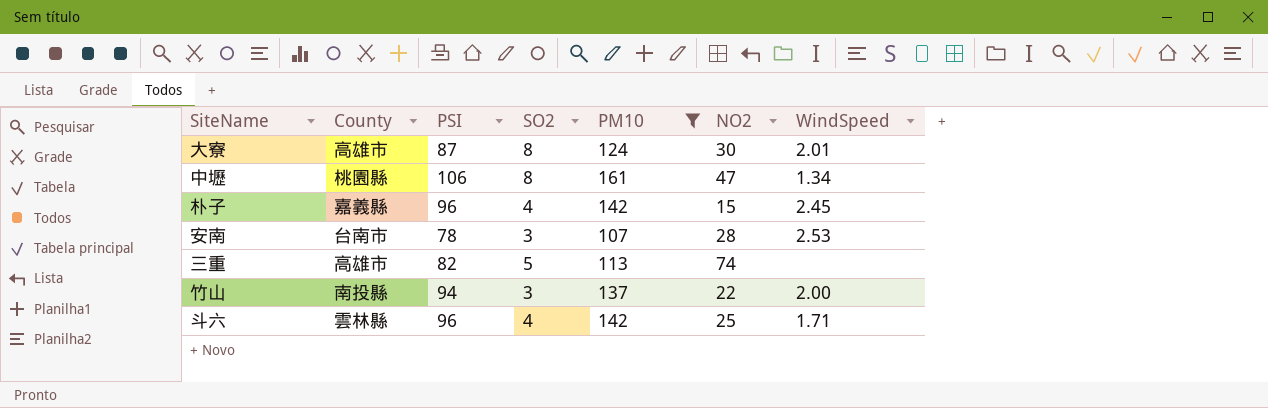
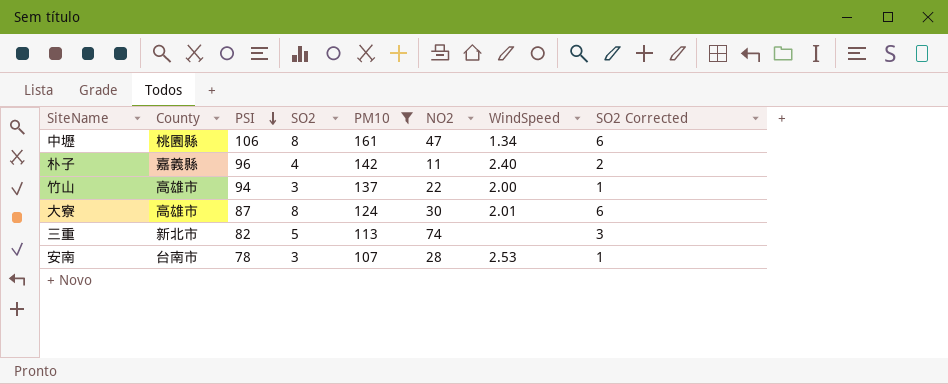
row order: none -> PSI descending
column SO2 Corrected | formula: none -> [SO2] - 2
row 斗六: 雲林縣 | 96 | 4 | 142 | 25 | 1.71 -> none
朴子 | NO2: 15 -> 11
朴子 | WindSpeed: 2.45 -> 2.40
竹山 | County: 南投縣 -> 高雄市
三重 | County: 高雄市 -> 新北市

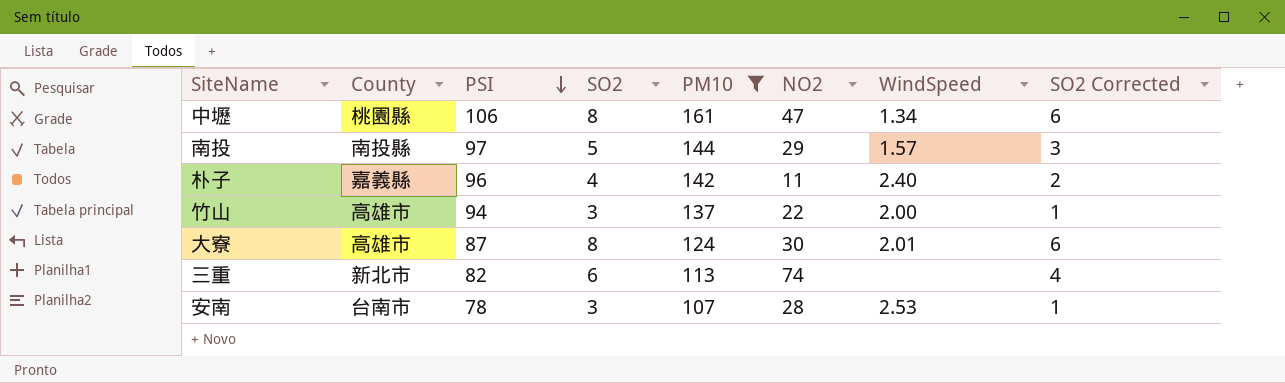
row 南投: none -> 南投縣 | 97 | 5 | 144 | 29 | 1.57 | 3
三重 | SO2: 5 -> 6
三重 | SO2 Corrected: 3 -> 4

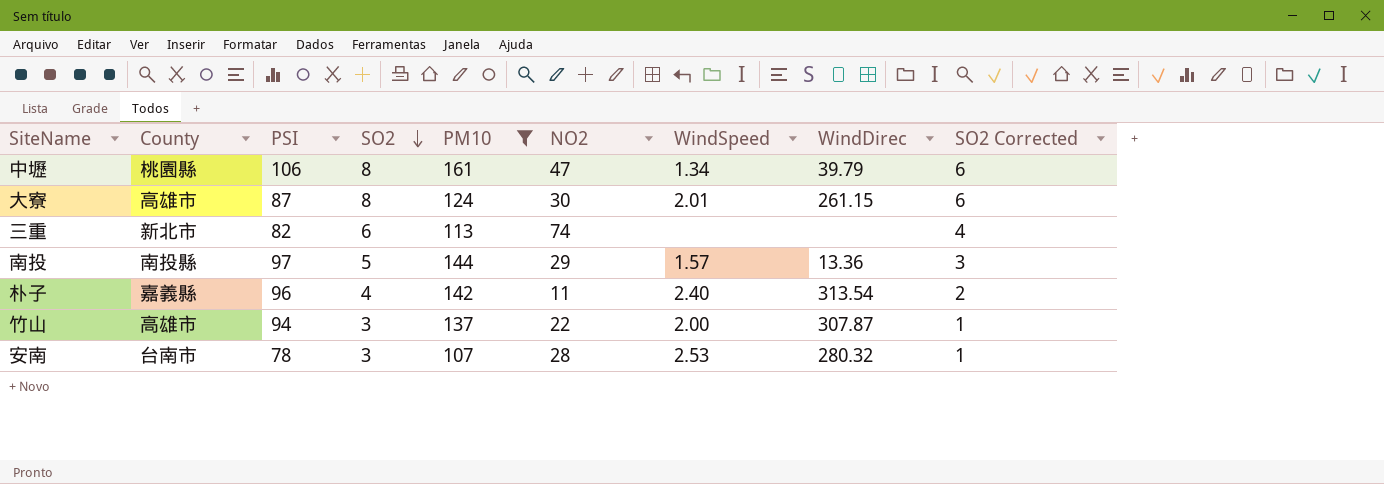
row order: PSI descending -> SO2 descending
column WindDirec | position: none -> 8

